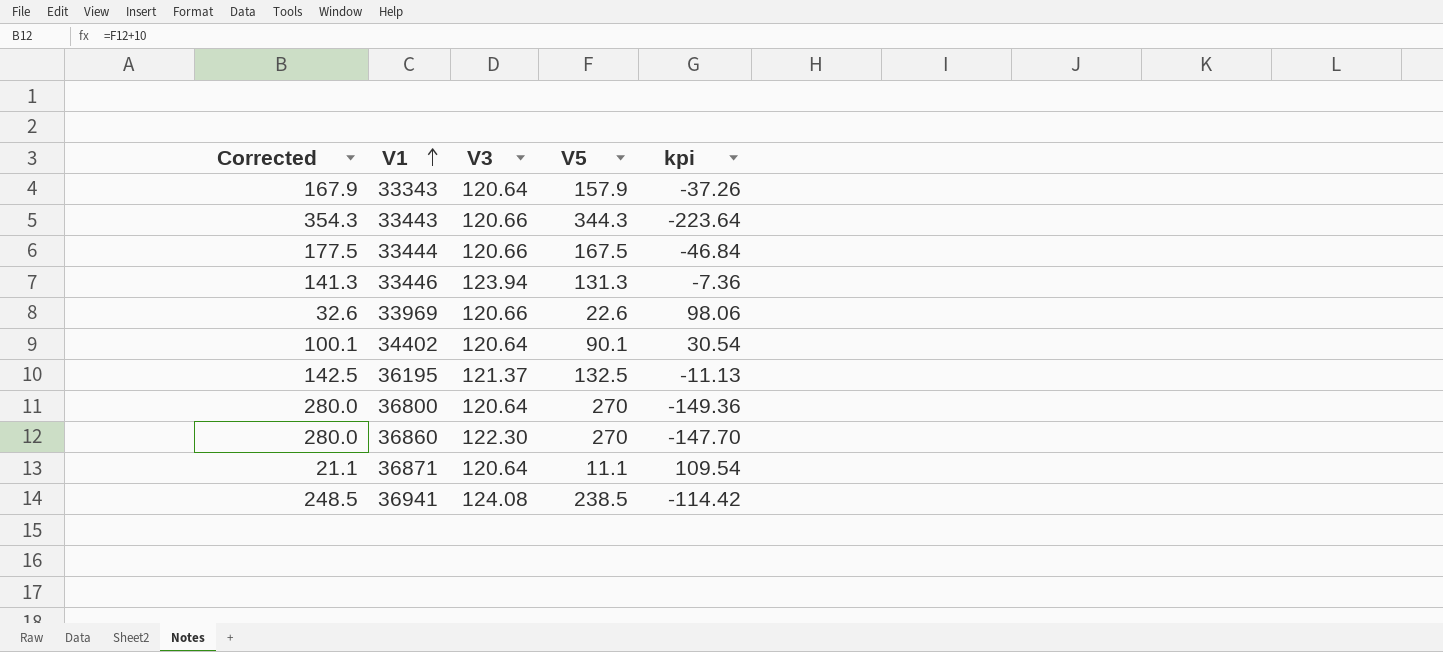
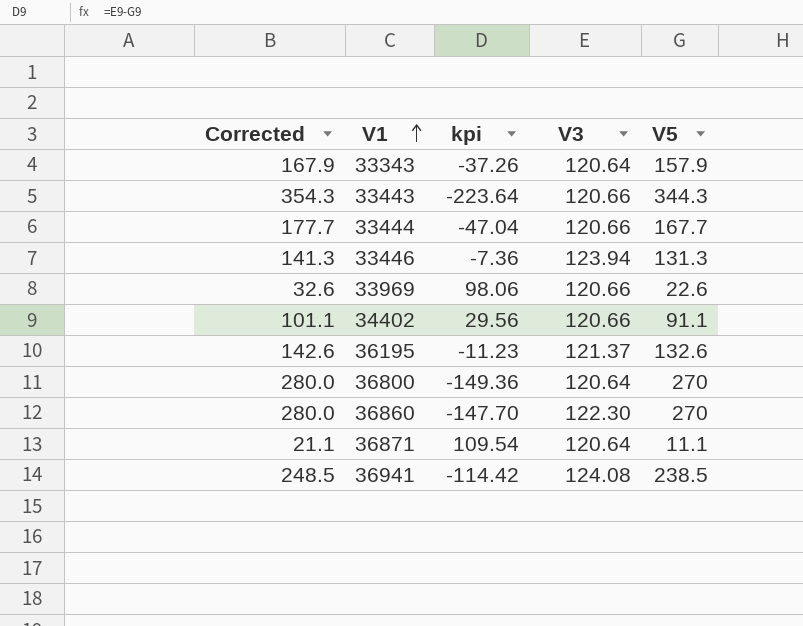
column kpi | position: 5 -> 3
33444 | Corrected: 177.5 -> 177.7
33444 | kpi: -46.84 -> -47.04
33444 | V5: 167.5 -> 167.7
34402 | Corrected: 100.1 -> 101.1
34402 | kpi: 30.54 -> 29.56
34402 | V3: 120.64 -> 120.66
34402 | V5: 90.1 -> 91.1
36195 | Corrected: 142.5 -> 142.6
36195 | kpi: -11.13 -> -11.23
36195 | V5: 132.5 -> 132.6

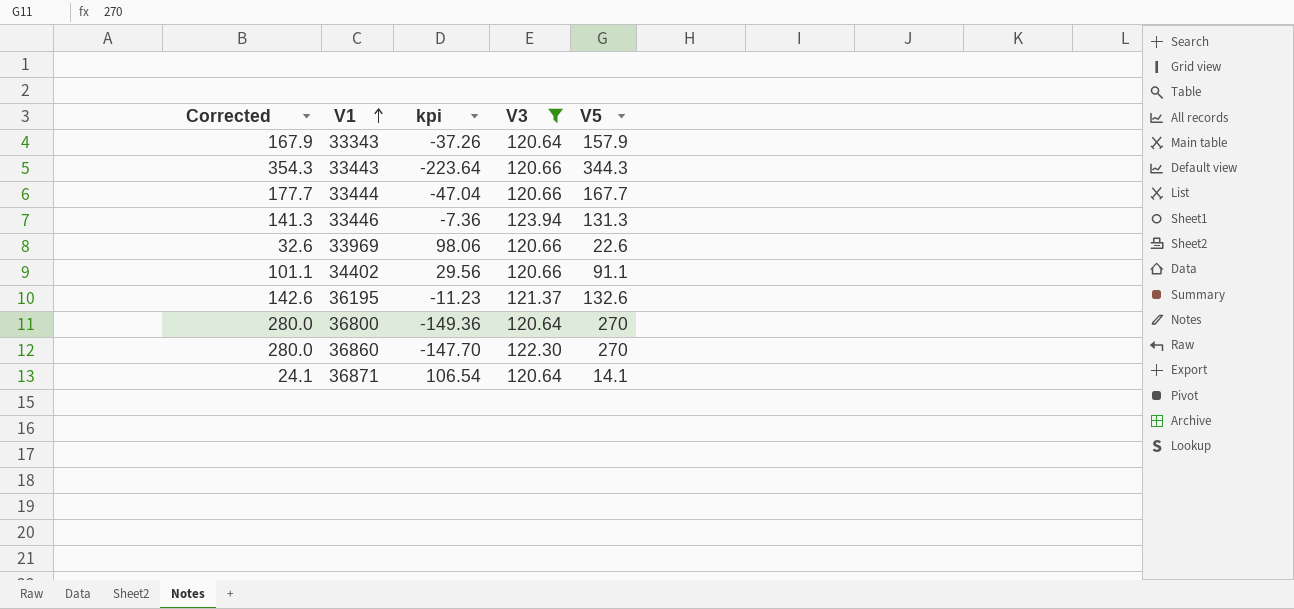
filter: none -> V3 != 124.08
36871 | Corrected: 21.1 -> 24.1
36871 | kpi: 109.54 -> 106.54
36871 | V5: 11.1 -> 14.1

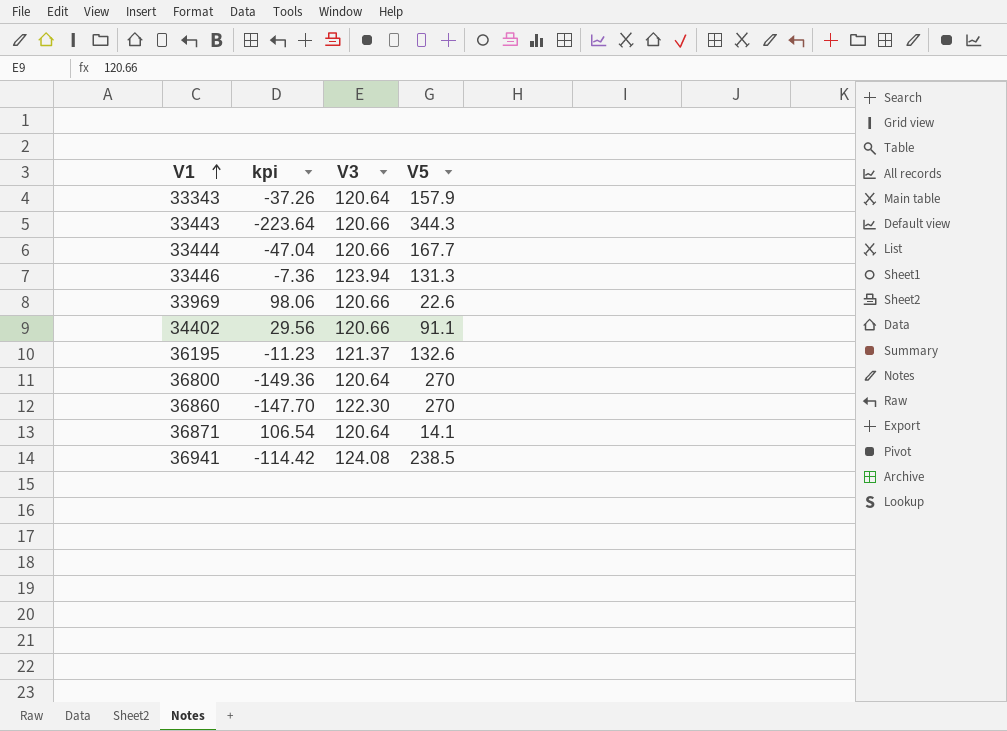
filter: V3 != 124.08 -> none
column Corrected | formula: [V5] + 10 -> none

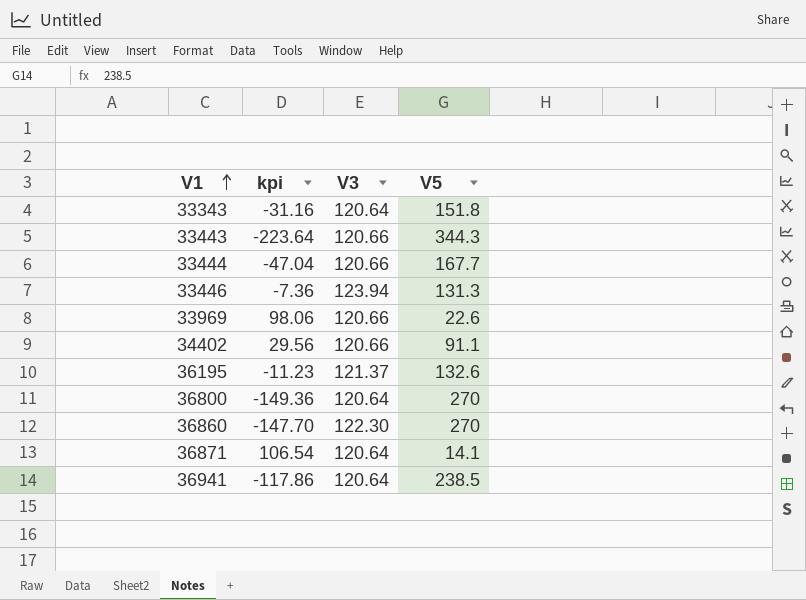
33343 | kpi: -37.26 -> -31.16
33343 | V5: 157.9 -> 151.8
36941 | kpi: -114.42 -> -117.86
36941 | V3: 124.08 -> 120.64

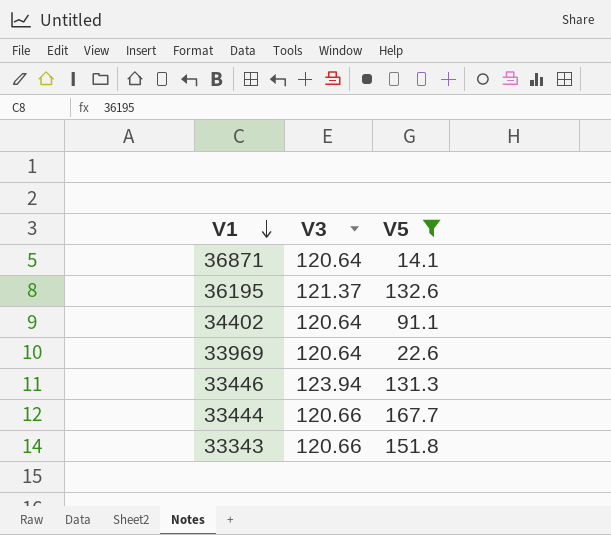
filter: none -> V5 <= 167.7
row order: V1 ascending -> V1 descending
column kpi | formula: [V3] - [V5] -> none
34402 | V3: 120.66 -> 120.64
33969 | V3: 120.66 -> 120.64
33343 | V3: 120.64 -> 120.66

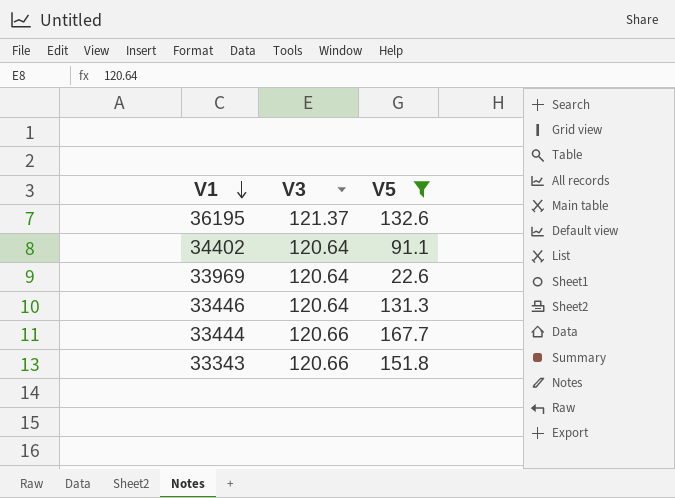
row 36871: 120.64 | 14.1 -> none
33446 | V3: 123.94 -> 120.64

